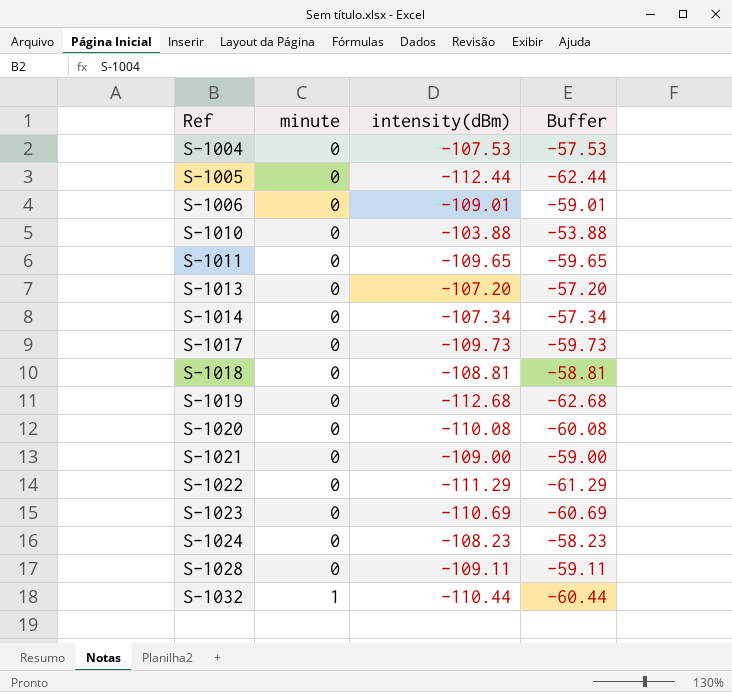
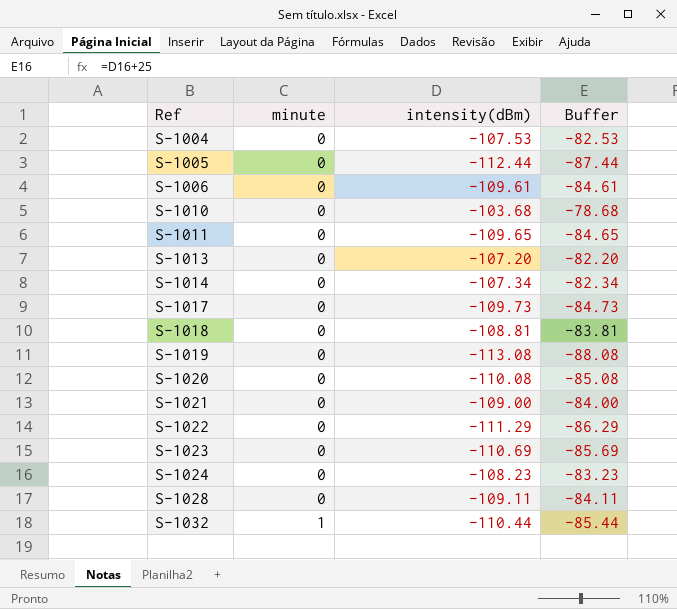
column Buffer | formula: [intensity(dBm)] + 50 -> [intensity(dBm)] + 25
S-1006 | intensity(dBm): -109.01 -> -109.61
S-1010 | intensity(dBm): -103.88 -> -103.68
S-1019 | intensity(dBm): -112.68 -> -113.08

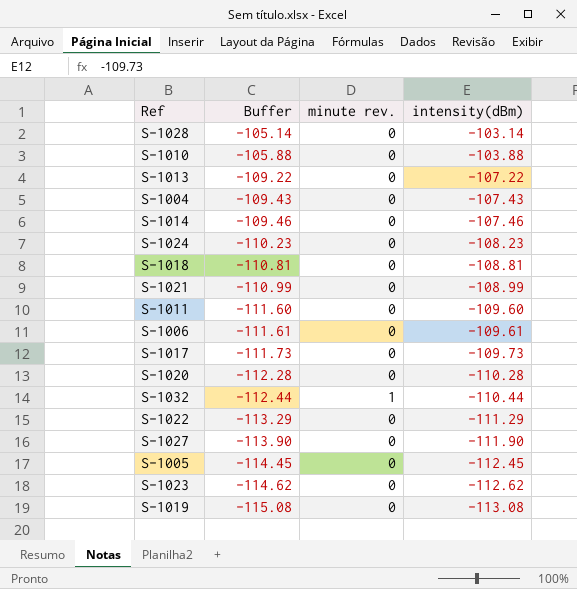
row order: Ref ascending -> Buffer descending
column Buffer | formula: [intensity(dBm)] + 25 -> [intensity(dBm)] - 2
column Buffer | position: 4 -> 2
column name: minute -> minute rev.
S-1028 | intensity(dBm): -109.11 -> -103.14
S-1010 | intensity(dBm): -103.68 -> -103.88
S-1013 | intensity(dBm): -107.20 -> -107.22
S-1004 | intensity(dBm): -107.53 -> -107.43
S-1014 | intensity(dBm): -107.34 -> -107.46
S-1021 | intensity(dBm): -109.00 -> -108.99
S-1011 | intensity(dBm): -109.65 -> -109.60
S-1020 | intensity(dBm): -110.08 -> -110.28
row S-1027: none -> -113.90 | 0 | -111.90
S-1005 | intensity(dBm): -112.44 -> -112.45
S-1023 | intensity(dBm): -110.69 -> -112.62

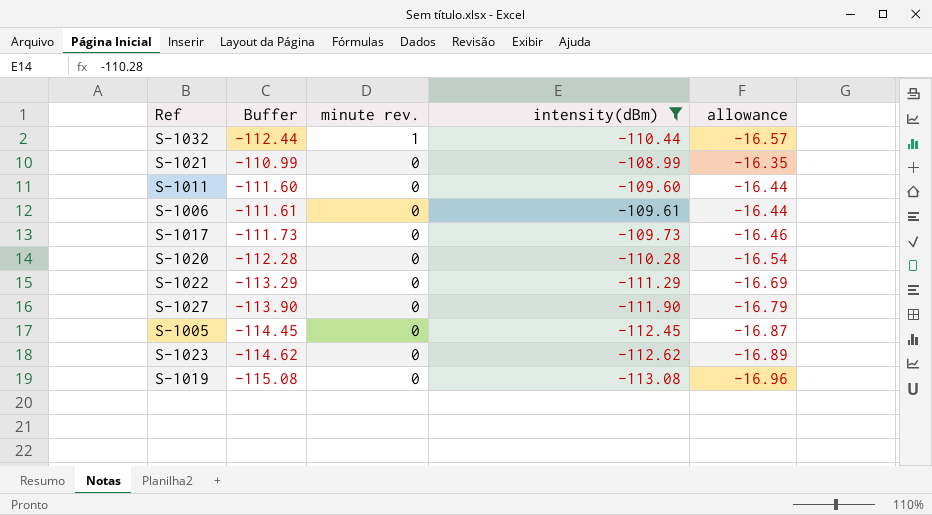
filter: none -> intensity(dBm) <= -108.99
row order: Buffer descending -> minute rev. descending
column allowance | formula: none -> [intensity(dBm)] * 0.15

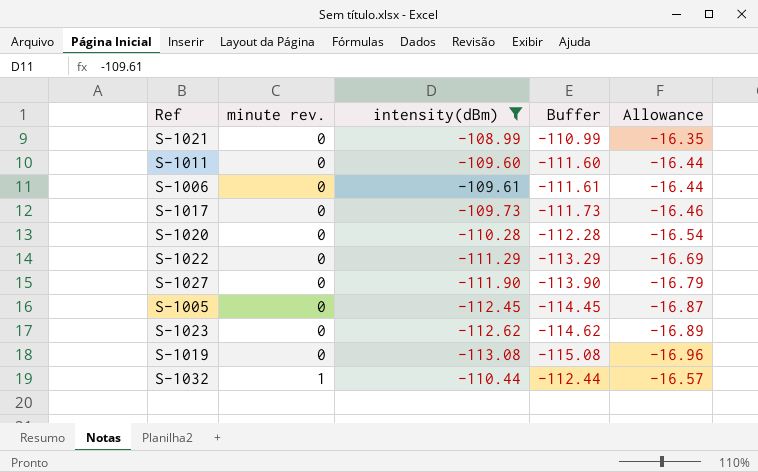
row order: minute rev. descending -> minute rev. ascending
column Buffer | position: 2 -> 4
column name: allowance -> Allowance

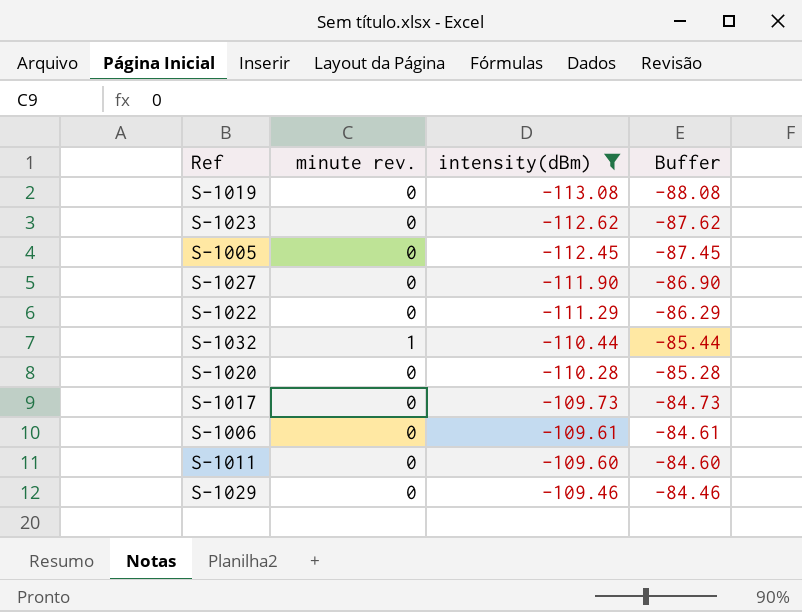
row order: minute rev. ascending -> intensity(dBm) ascending
column Allowance | formula: [intensity(dBm)] * 0.15 -> none
column Buffer | formula: [intensity(dBm)] - 2 -> [intensity(dBm)] + 25
row S-1021: 0 | -108.99 | -110.99 | -16.35 -> none
row S-1029: none -> 0 | -109.46 | -84.46

